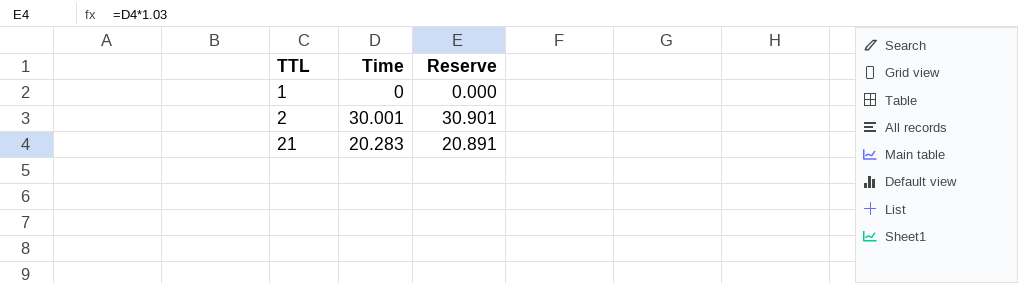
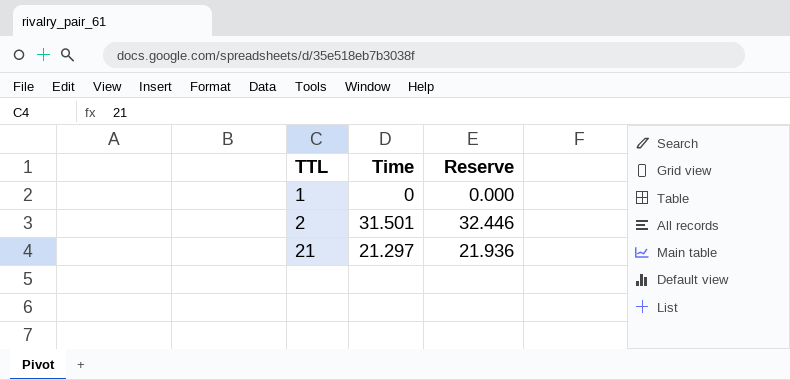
2 | Time: 30.001 -> 31.501
2 | Reserve: 30.901 -> 32.446
21 | Time: 20.283 -> 21.297
21 | Reserve: 20.891 -> 21.936

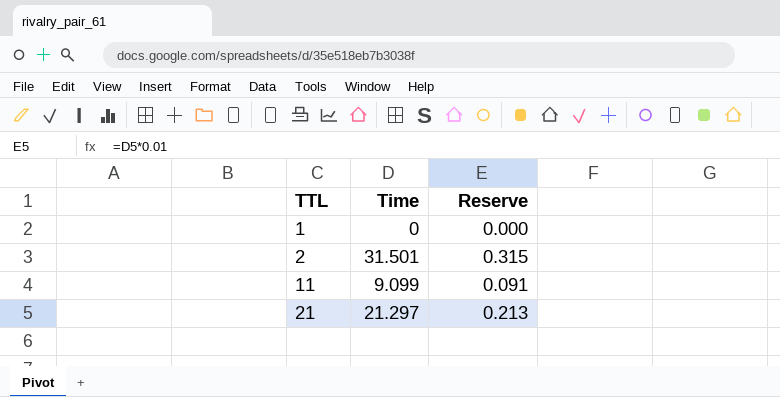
column Reserve | formula: [Time] * 1.03 -> [Time] * 0.01
row 11: none -> 9.099 | 0.091

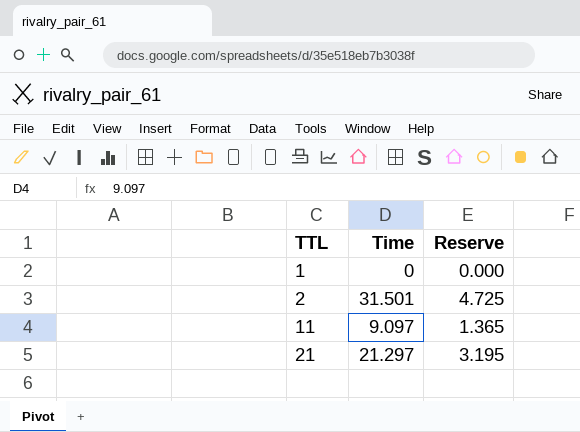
column Reserve | formula: [Time] * 0.01 -> [Time] * 0.15
11 | Time: 9.099 -> 9.097

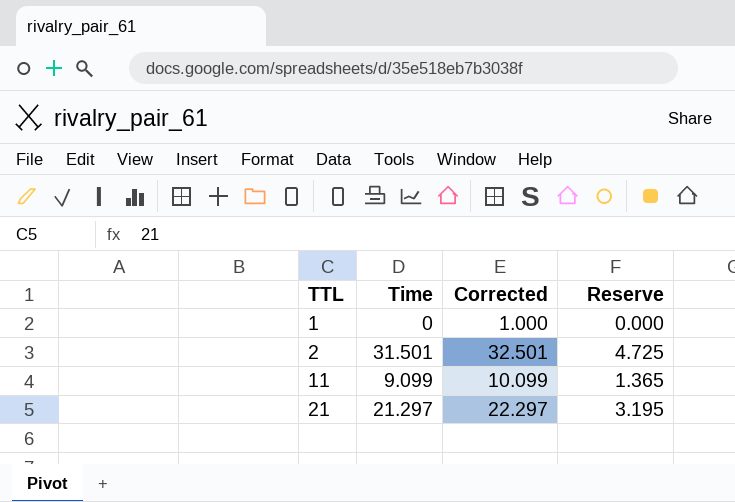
column Corrected | formula: none -> [Time] + 1
11 | Time: 9.097 -> 9.099

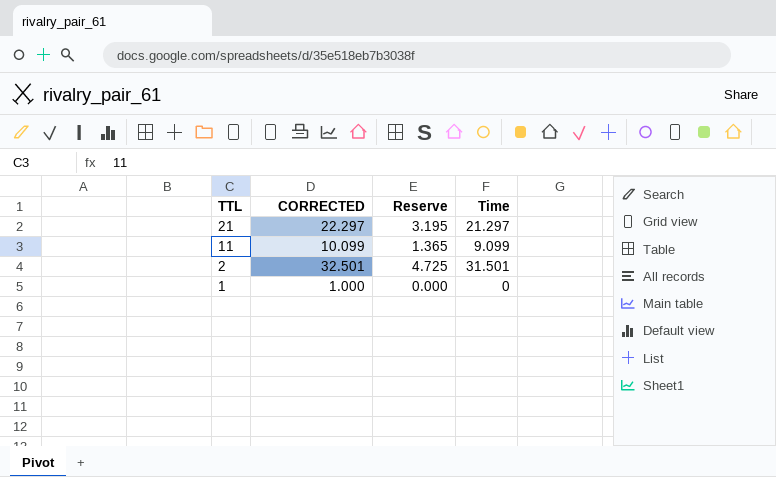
row order: TTL ascending -> TTL descending
column name: Corrected -> CORRECTED
column Time | position: 2 -> 4

